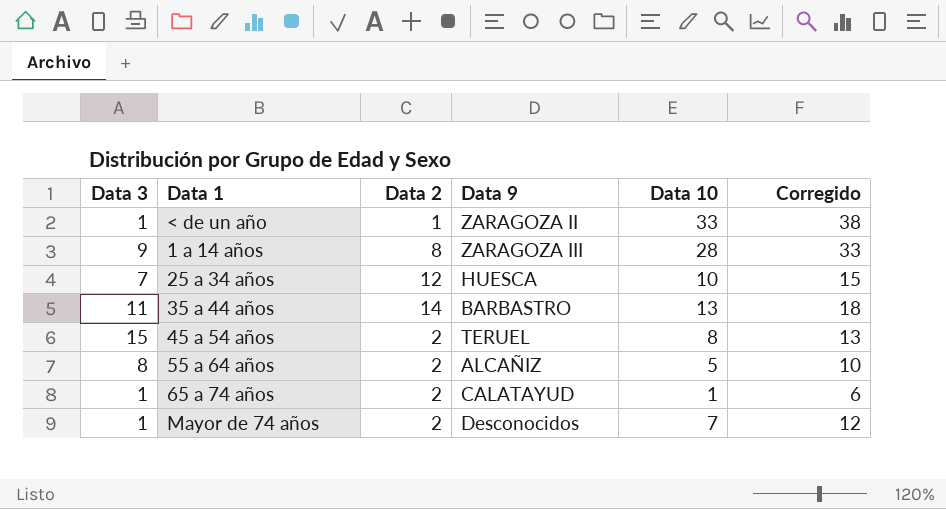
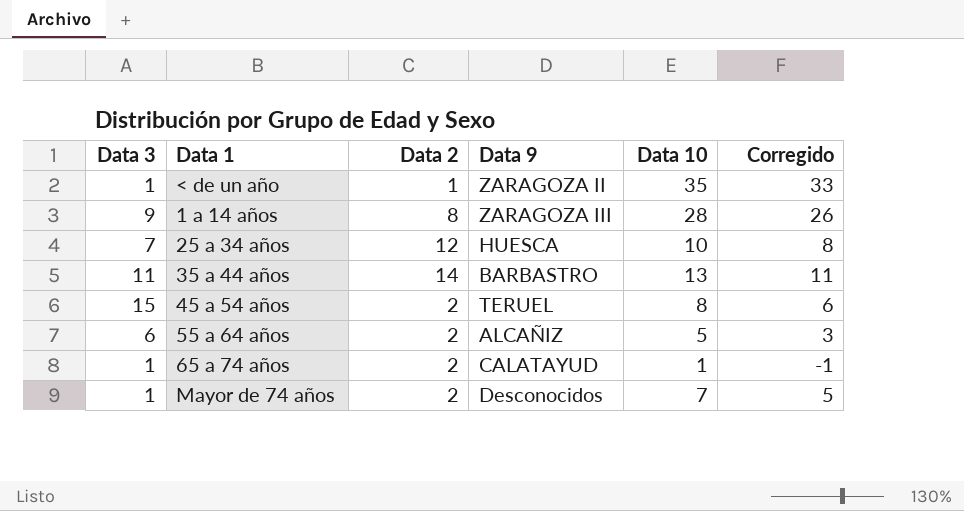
column Corregido | formula: [Data 10] + 5 -> [Data 10] - 2
< de un año | Data 10: 33 -> 35
55 a 64 años | Data 3: 8 -> 6

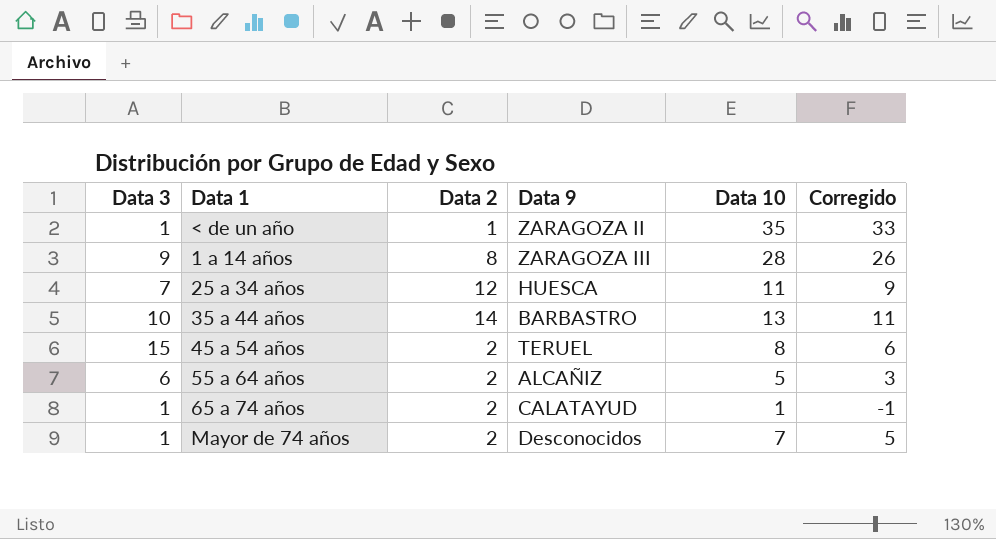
25 a 34 años | Data 10: 10 -> 11
25 a 34 años | Corregido: 8 -> 9
35 a 44 años | Data 3: 11 -> 10

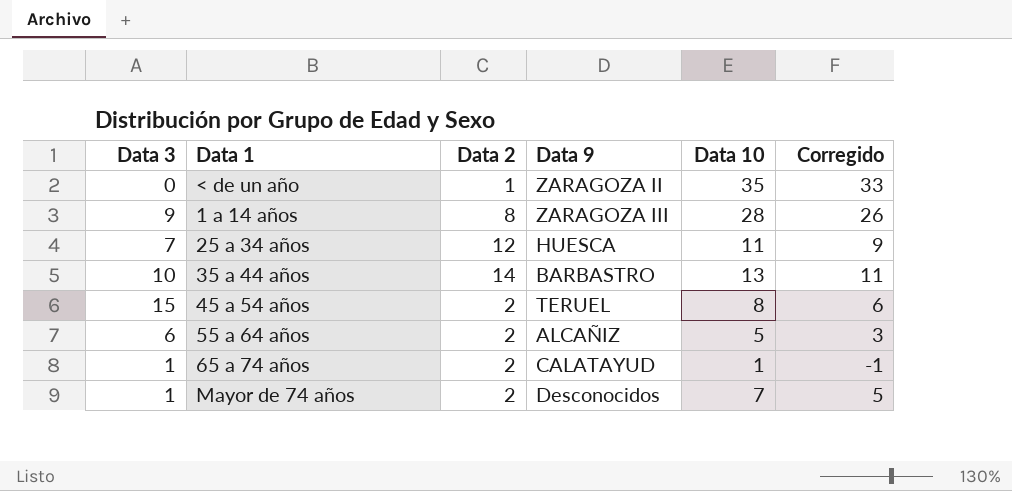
< de un año | Data 3: 1 -> 0

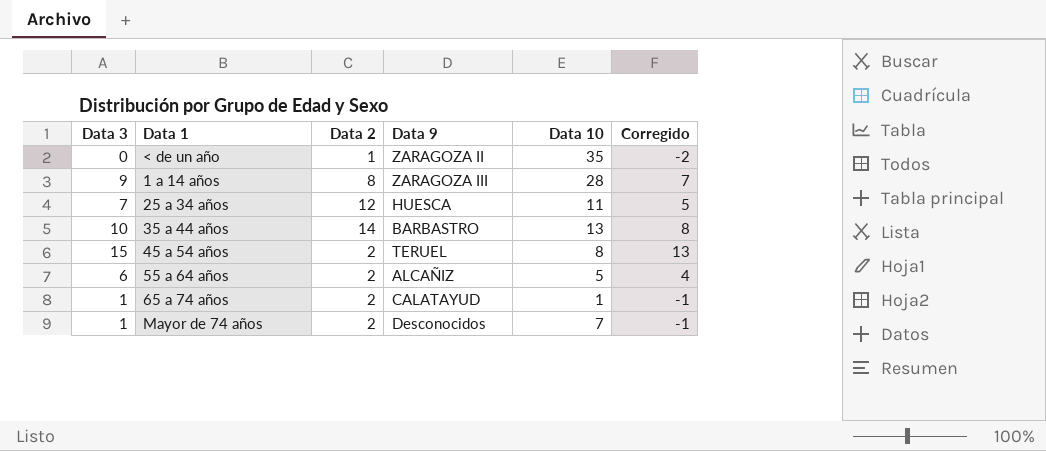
column Corregido | formula: [Data 10] - 2 -> [Data 3] - 2

